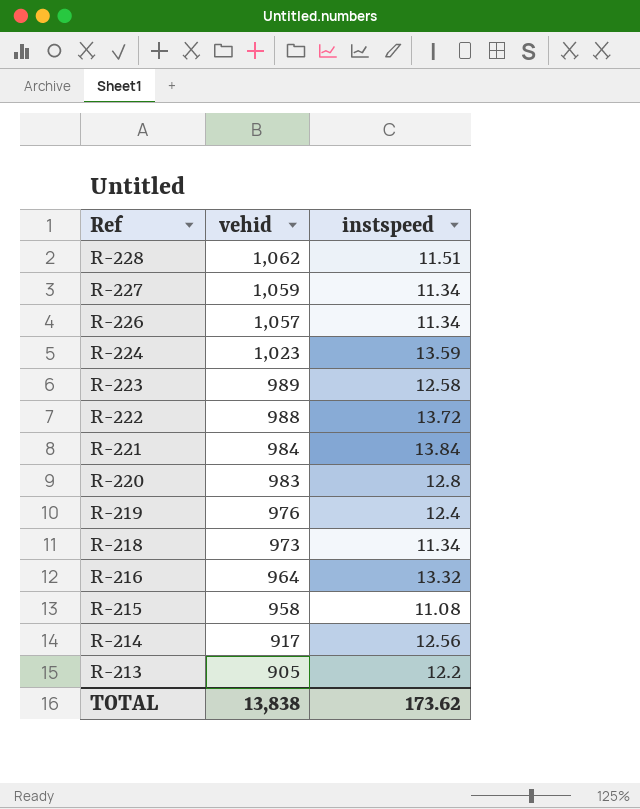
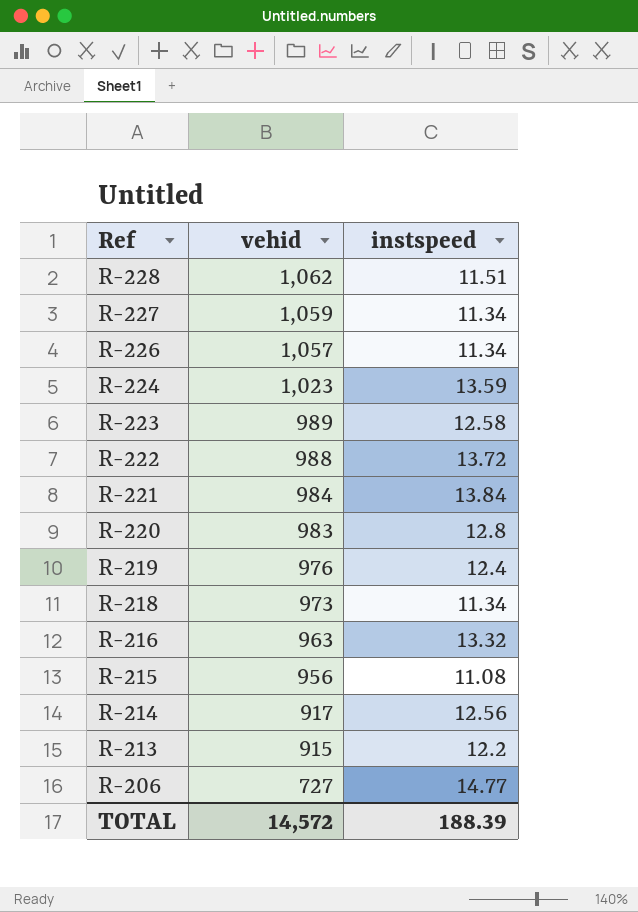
R-216 | vehid: 964 -> 963
R-215 | vehid: 958 -> 956
R-213 | vehid: 905 -> 915
row R-206: none -> 727 | 14.77
TOTAL | vehid: 13,838 -> 14,572
TOTAL | instspeed: 173.62 -> 188.39

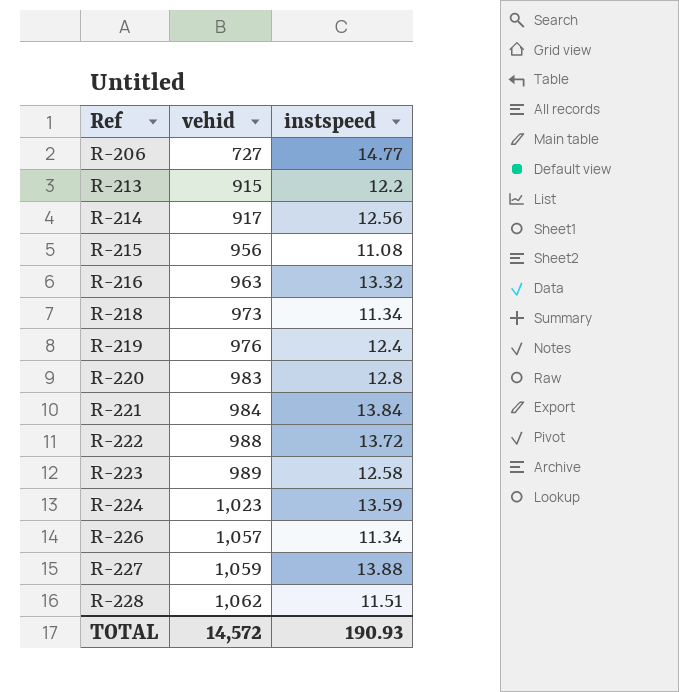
row order: Ref descending -> Ref ascending
R-227 | instspeed: 11.34 -> 13.88
TOTAL | instspeed: 188.39 -> 190.93

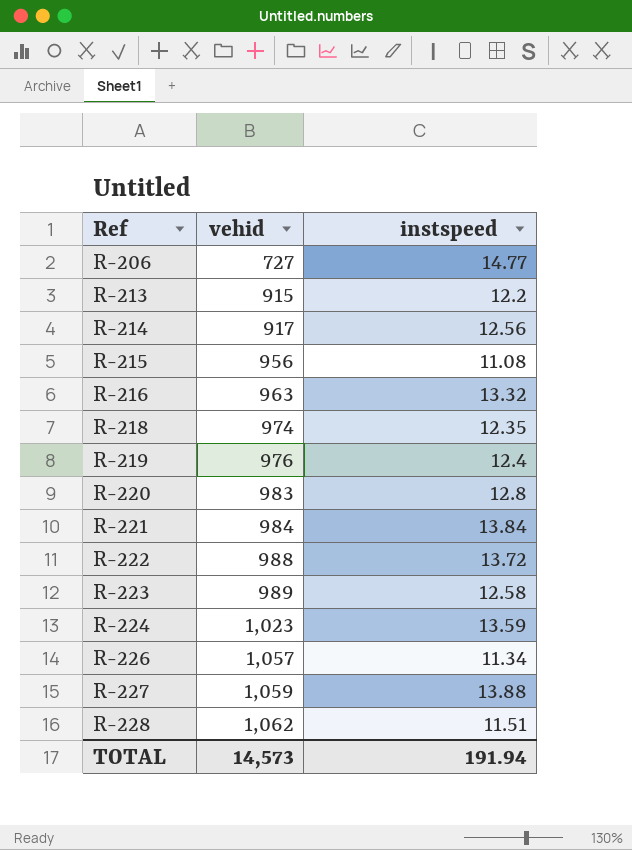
R-218 | vehid: 973 -> 974
R-218 | instspeed: 11.34 -> 12.35
TOTAL | vehid: 14,572 -> 14,573
TOTAL | instspeed: 190.93 -> 191.94

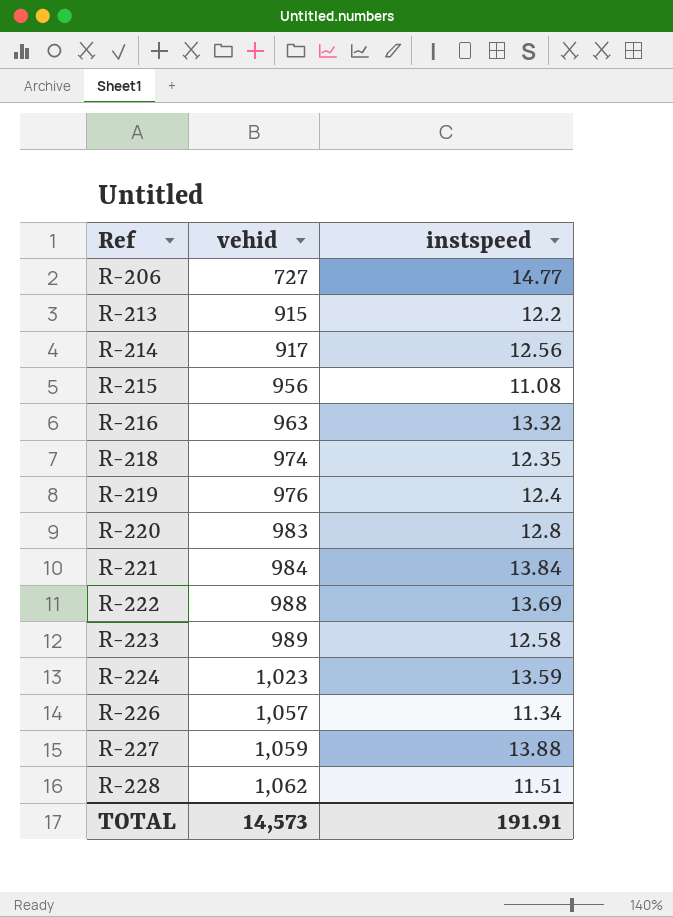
R-222 | instspeed: 13.72 -> 13.69
TOTAL | instspeed: 191.94 -> 191.91

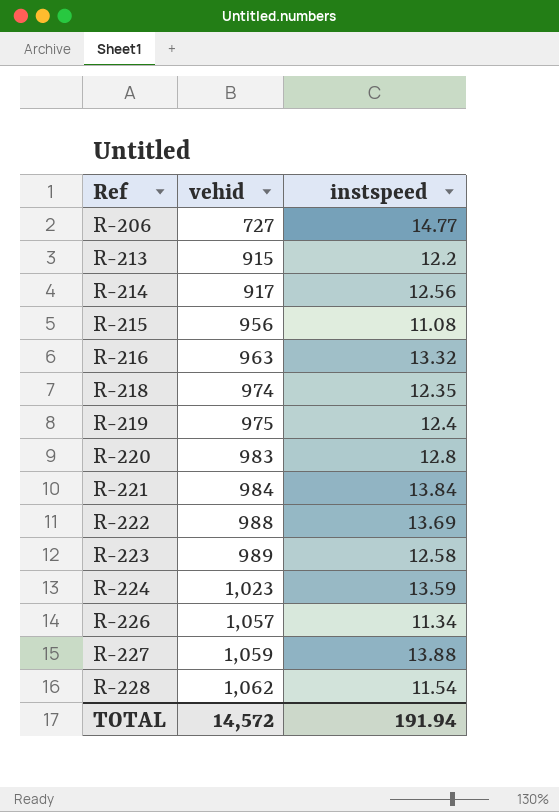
R-219 | vehid: 976 -> 975
R-228 | instspeed: 11.51 -> 11.54
TOTAL | vehid: 14,573 -> 14,572
TOTAL | instspeed: 191.91 -> 191.94

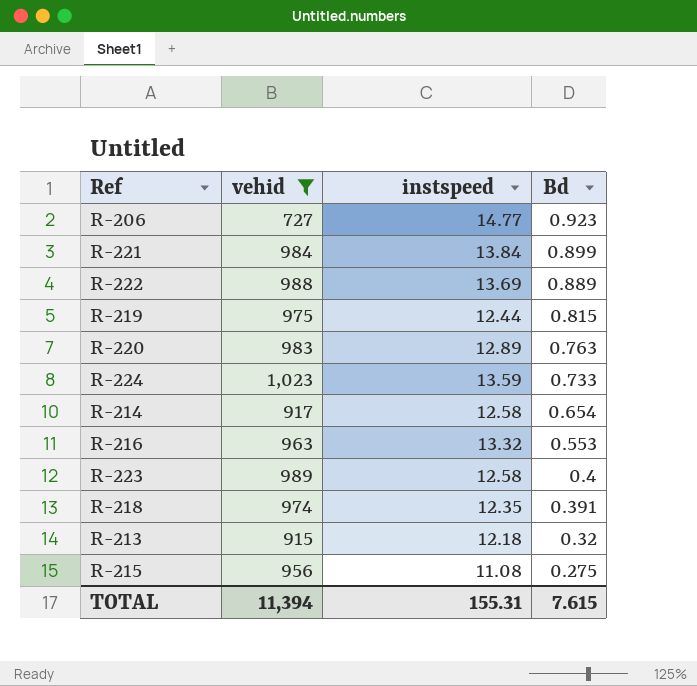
filter: none -> vehid <= 1,023
row order: Ref ascending -> Bd descending
column Bd | position: none -> 4
R-219 | instspeed: 12.4 -> 12.44
R-220 | instspeed: 12.8 -> 12.89
R-214 | instspeed: 12.56 -> 12.58
R-213 | instspeed: 12.2 -> 12.18
TOTAL | vehid: 14,572 -> 11,394
TOTAL | instspeed: 191.94 -> 155.31

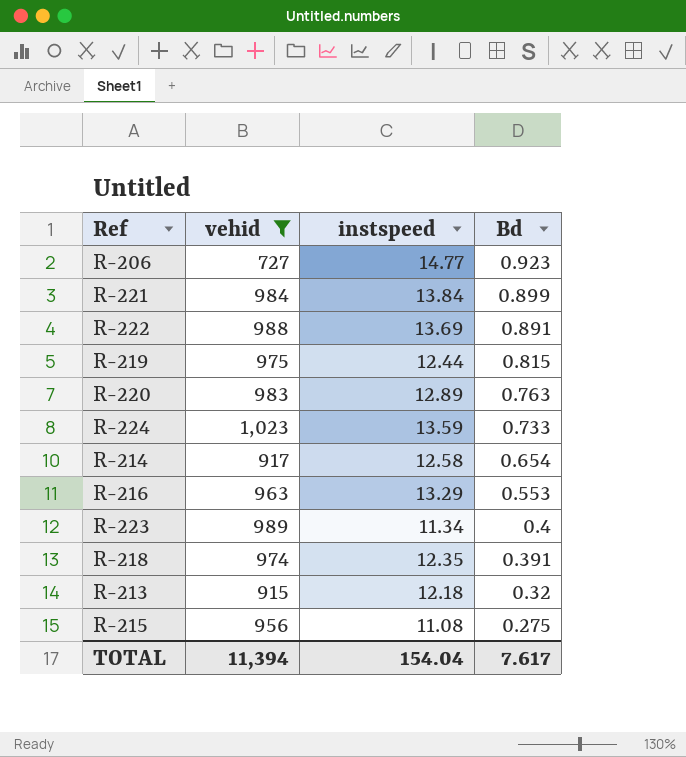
R-222 | Bd: 0.889 -> 0.891
R-216 | instspeed: 13.32 -> 13.29
R-223 | instspeed: 12.58 -> 11.34
TOTAL | instspeed: 155.31 -> 154.04
TOTAL | Bd: 7.615 -> 7.617

